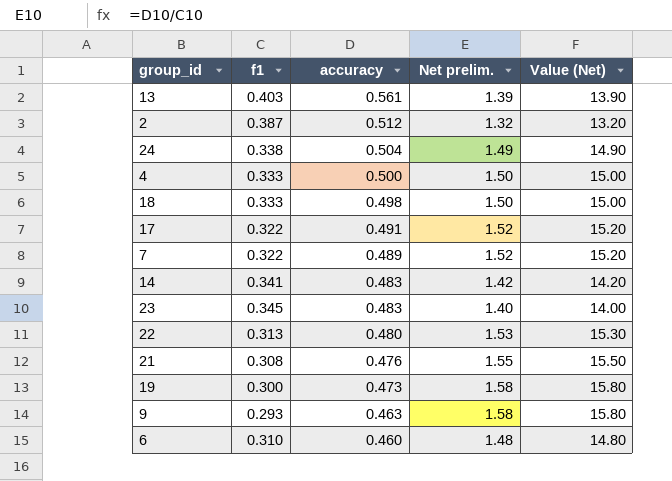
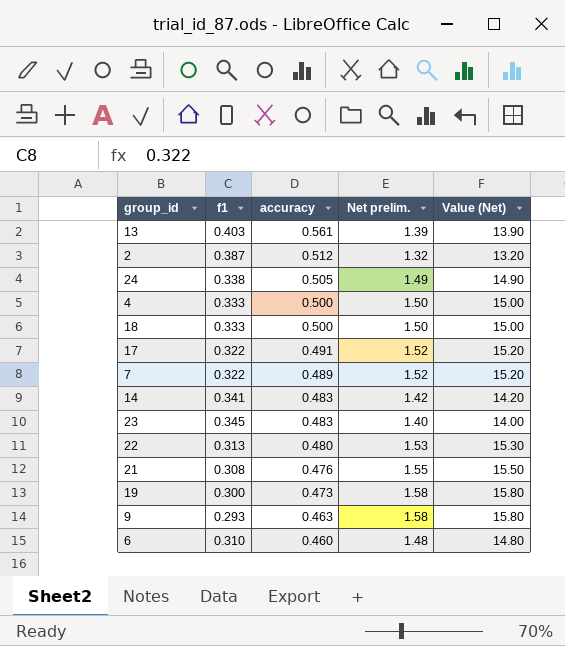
24 | accuracy: 0.504 -> 0.505
18 | accuracy: 0.498 -> 0.500

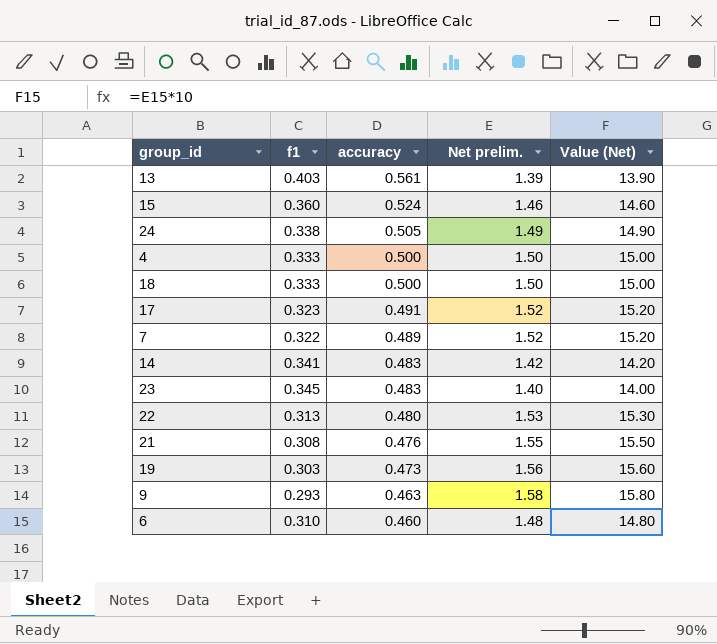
row 2: 0.387 | 0.512 | 1.32 | 13.20 -> none
row 15: none -> 0.360 | 0.524 | 1.46 | 14.60
17 | f1: 0.322 -> 0.323
19 | f1: 0.300 -> 0.303
19 | Net prelim.: 1.58 -> 1.56
19 | Value (Net): 15.80 -> 15.60

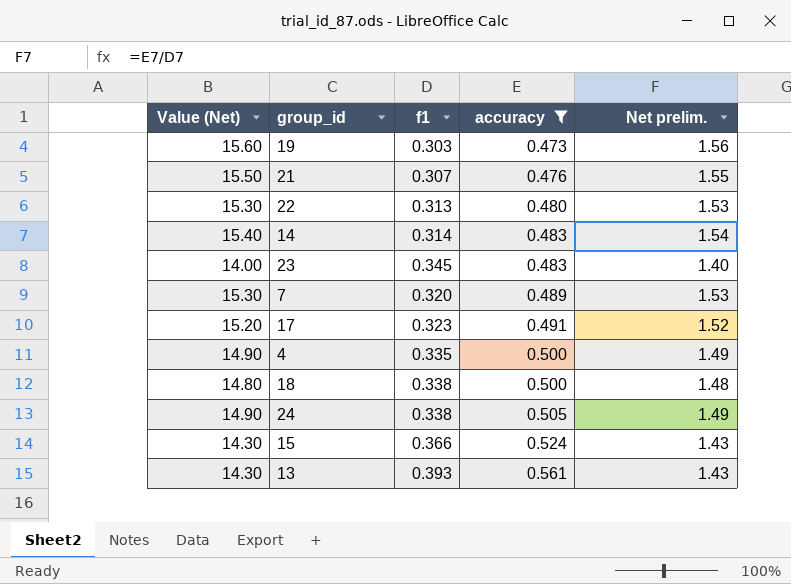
filter: none -> accuracy >= 0.473
row order: accuracy descending -> accuracy ascending
column Value (Net) | position: 5 -> 1
21 | f1: 0.308 -> 0.307
14 | Value (Net): 14.20 -> 15.40
14 | f1: 0.341 -> 0.314
14 | Net prelim.: 1.42 -> 1.54
7 | Value (Net): 15.20 -> 15.30
7 | f1: 0.322 -> 0.320
7 | Net prelim.: 1.52 -> 1.53
4 | Value (Net): 15.00 -> 14.90
4 | f1: 0.333 -> 0.335
4 | Net prelim.: 1.50 -> 1.49
18 | Value (Net): 15.00 -> 14.80
18 | f1: 0.333 -> 0.338
18 | Net prelim.: 1.50 -> 1.48
15 | Value (Net): 14.60 -> 14.30
15 | f1: 0.360 -> 0.366
15 | Net prelim.: 1.46 -> 1.43
13 | Value (Net): 13.90 -> 14.30
13 | f1: 0.403 -> 0.393
13 | Net prelim.: 1.39 -> 1.43

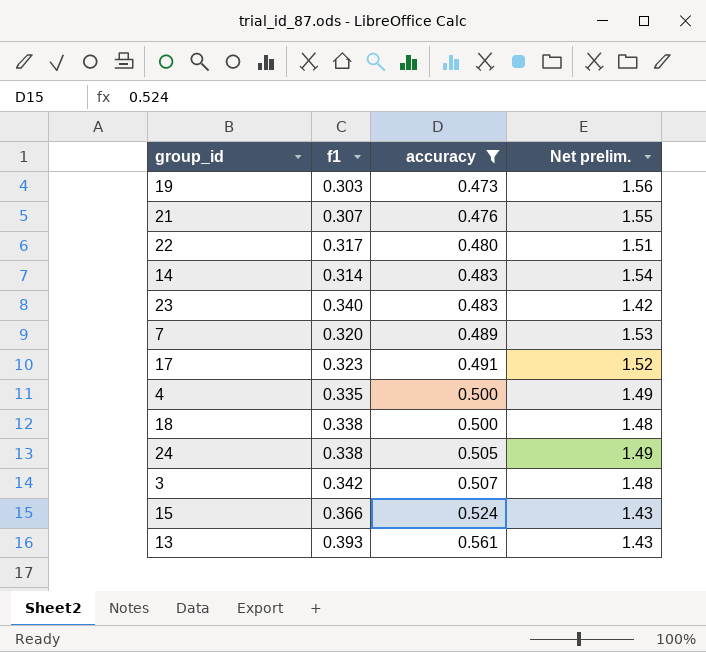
column Value (Net) | formula: [Net prelim.] * 10 -> none
22 | f1: 0.313 -> 0.317
22 | Net prelim.: 1.53 -> 1.51
23 | f1: 0.345 -> 0.340
23 | Net prelim.: 1.40 -> 1.42
row 3: none -> 0.342 | 0.507 | 1.48

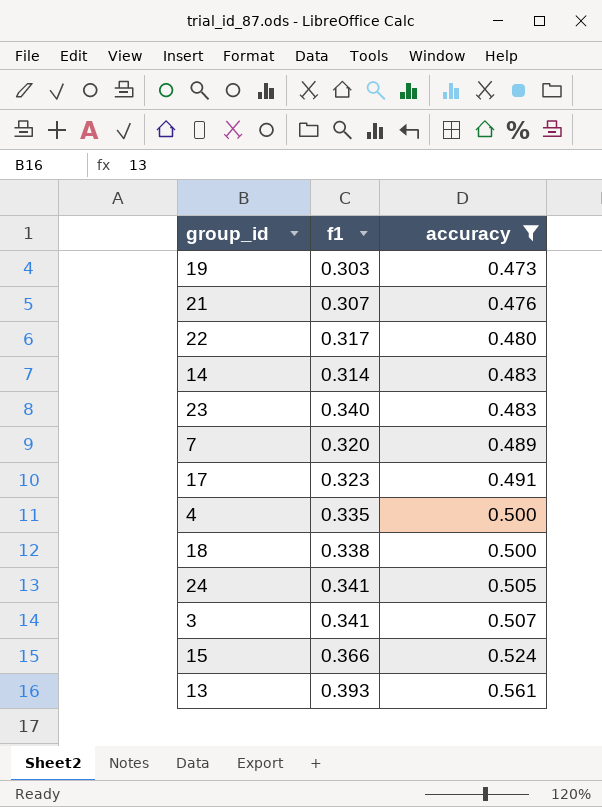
column Net prelim. | formula: [accuracy] / [f1] -> none
24 | f1: 0.338 -> 0.341
3 | f1: 0.342 -> 0.341

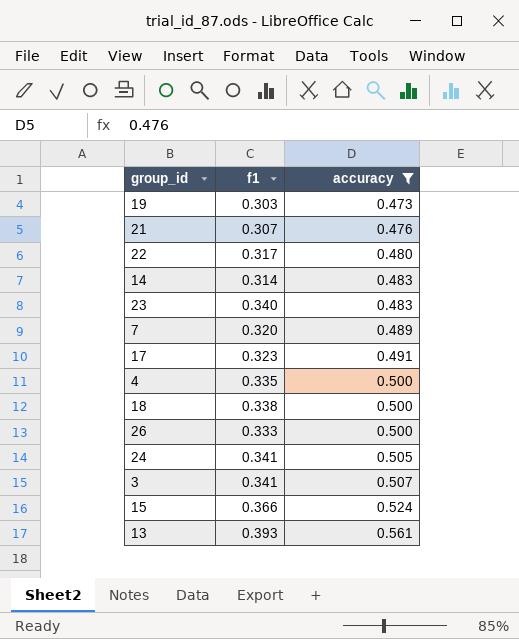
row 26: none -> 0.333 | 0.500

